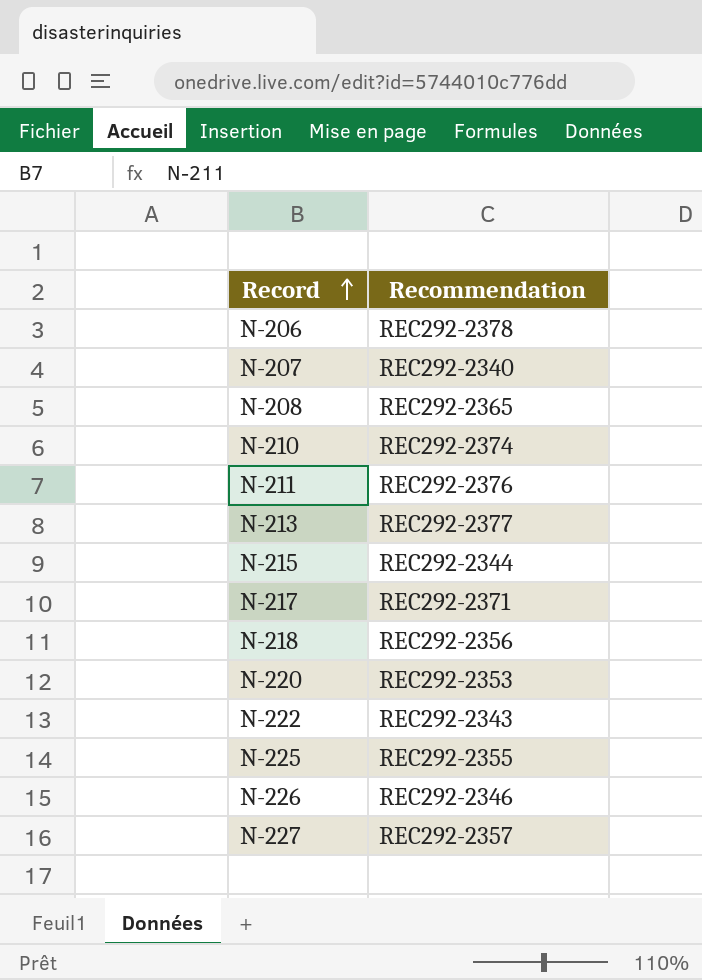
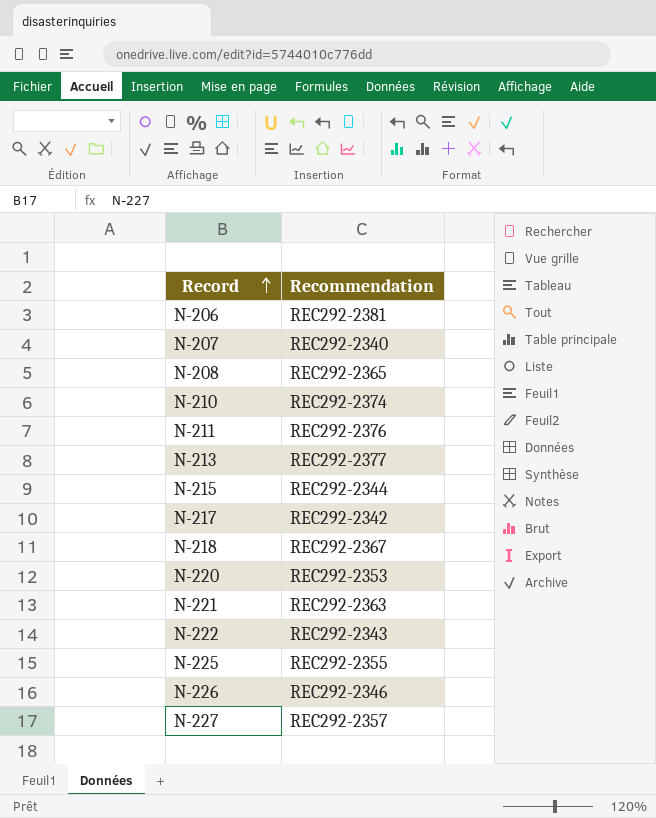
N-206 | Recommendation: REC292-2378 -> REC292-2381
N-217 | Recommendation: REC292-2371 -> REC292-2342
N-218 | Recommendation: REC292-2356 -> REC292-2367
row N-221: none -> REC292-2363

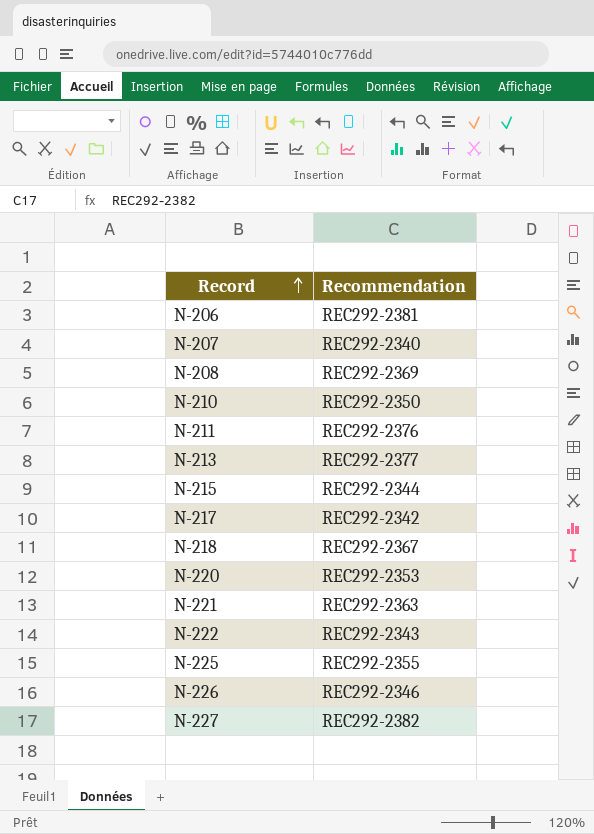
N-208 | Recommendation: REC292-2365 -> REC292-2369
N-210 | Recommendation: REC292-2374 -> REC292-2350
N-227 | Recommendation: REC292-2357 -> REC292-2382

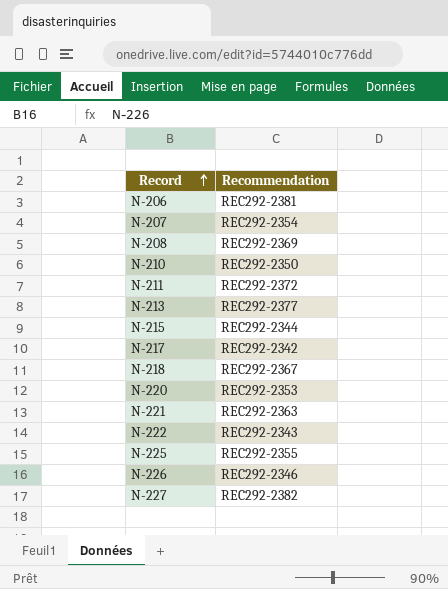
N-207 | Recommendation: REC292-2340 -> REC292-2354
N-211 | Recommendation: REC292-2376 -> REC292-2372

